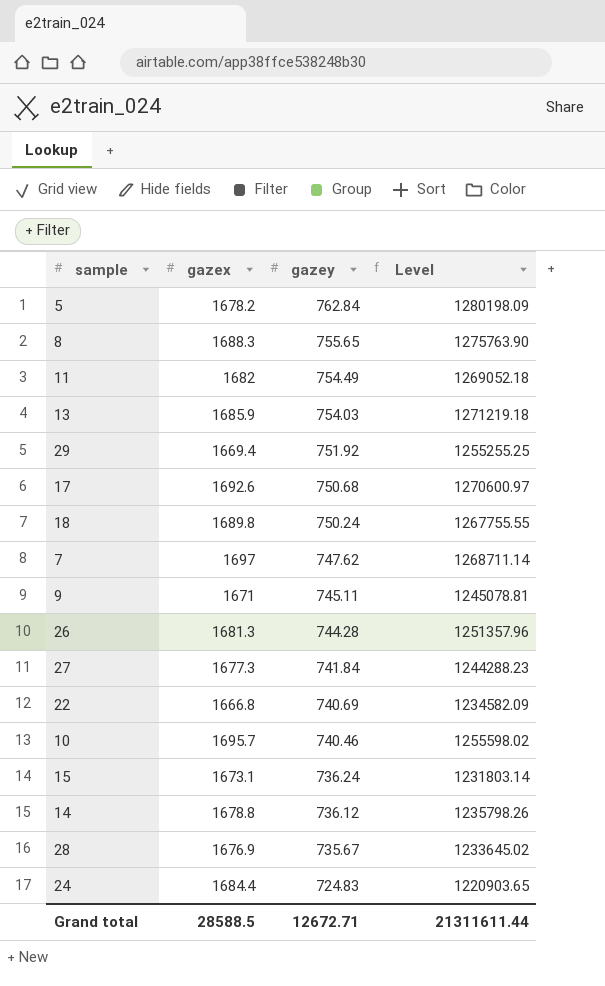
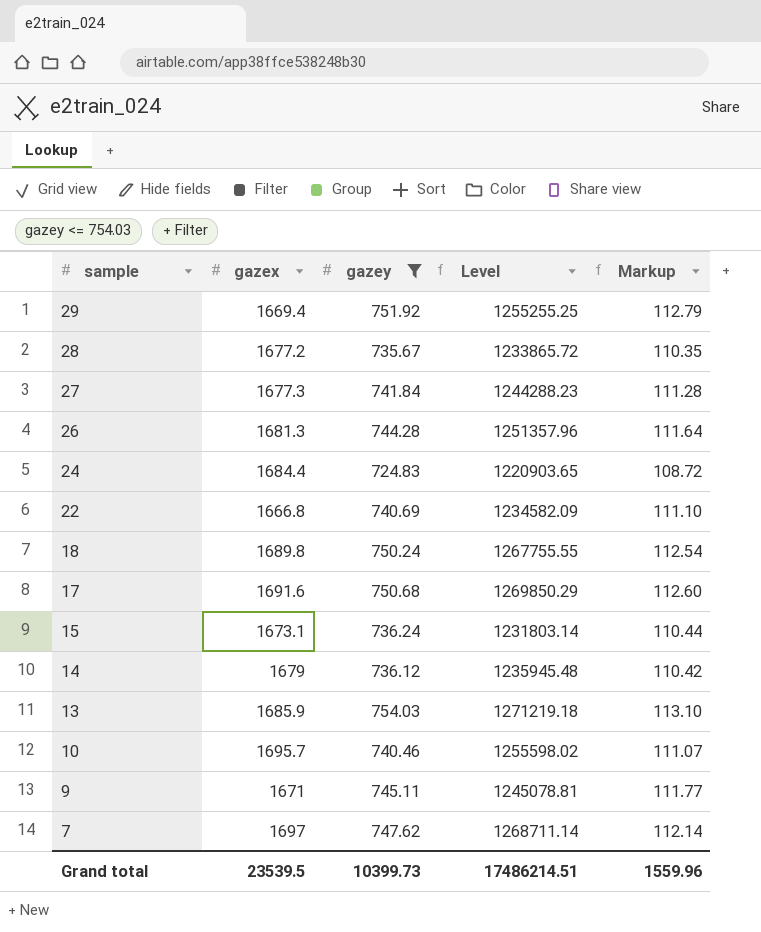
filter: none -> gazey <= 754.03
row order: gazey descending -> sample descending
column Markup | formula: none -> [gazey] * 0.15
28 | gazex: 1676.9 -> 1677.2
28 | Level: 1233645.02 -> 1233865.72
17 | gazex: 1692.6 -> 1691.6
17 | Level: 1270600.97 -> 1269850.29
14 | gazex: 1678.8 -> 1679
14 | Level: 1235798.26 -> 1235945.48
Grand total | gazex: 28588.5 -> 23539.5
Grand total | gazey: 12672.71 -> 10399.73
Grand total | Level: 21311611.44 -> 17486214.51

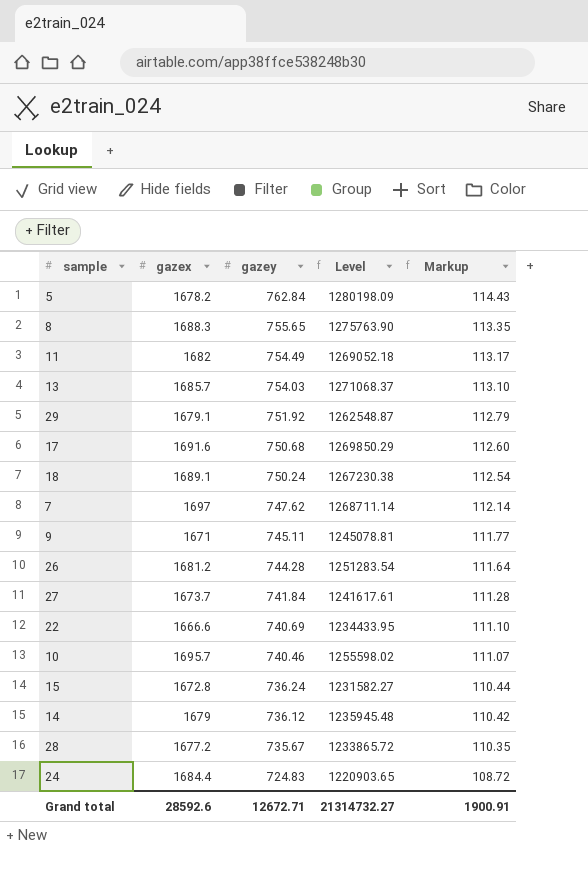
filter: gazey <= 754.03 -> none
row order: sample descending -> gazey descending
13 | gazex: 1685.9 -> 1685.7
13 | Level: 1271219.18 -> 1271068.37
29 | gazex: 1669.4 -> 1679.1
29 | Level: 1255255.25 -> 1262548.87
18 | gazex: 1689.8 -> 1689.1
18 | Level: 1267755.55 -> 1267230.38
26 | gazex: 1681.3 -> 1681.2
26 | Level: 1251357.96 -> 1251283.54
27 | gazex: 1677.3 -> 1673.7
27 | Level: 1244288.23 -> 1241617.61
22 | gazex: 1666.8 -> 1666.6
22 | Level: 1234582.09 -> 1234433.95
15 | gazex: 1673.1 -> 1672.8
15 | Level: 1231803.14 -> 1231582.27
Grand total | gazex: 23539.5 -> 28592.6
Grand total | gazey: 10399.73 -> 12672.71
Grand total | Level: 17486214.51 -> 21314732.27
Grand total | Markup: 1559.96 -> 1900.91

